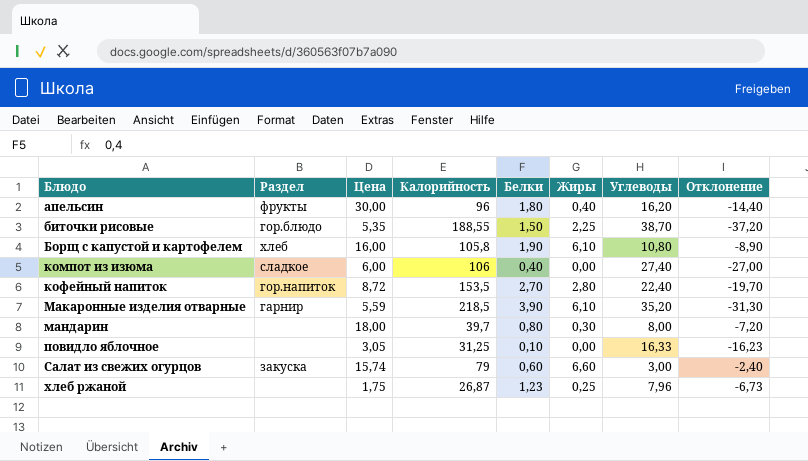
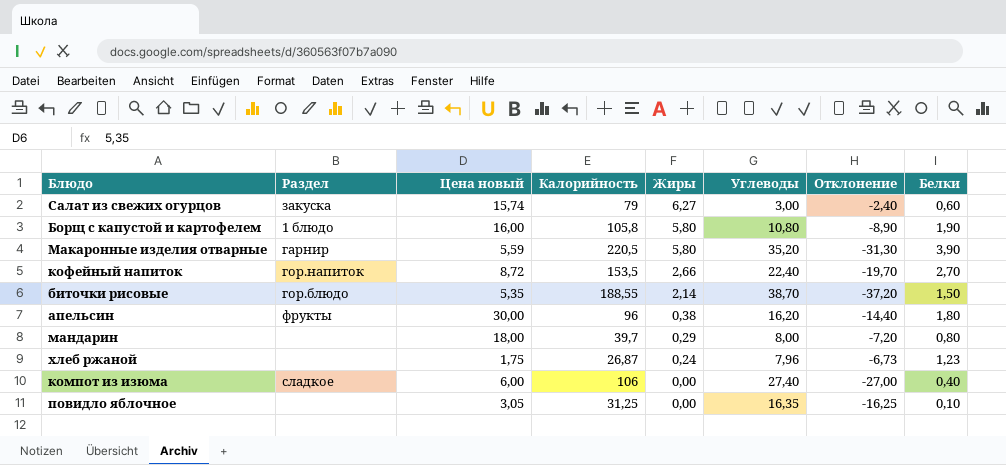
row order: Блюдо ascending -> Жиры descending
column name: Цена -> Цена новый
column Белки | position: 5 -> 8
Салат из свежих огурцов | Жиры: 6,60 -> 6,27
Борщ с капустой и картофелем | Раздел: хлеб -> 1 блюдо
Борщ с капустой и картофелем | Жиры: 6,10 -> 5,80
Макаронные изделия отварные | Калорийность: 218,5 -> 220,5
Макаронные изделия отварные | Жиры: 6,10 -> 5,80
кофейный напиток | Жиры: 2,80 -> 2,66
биточки рисовые | Жиры: 2,25 -> 2,14
апельсин | Жиры: 0,40 -> 0,38
мандарин | Жиры: 0,30 -> 0,29
хлеб ржаной | Жиры: 0,25 -> 0,24
повидло яблочное | Углеводы: 16,33 -> 16,35
повидло яблочное | Отклонение: -16,23 -> -16,25

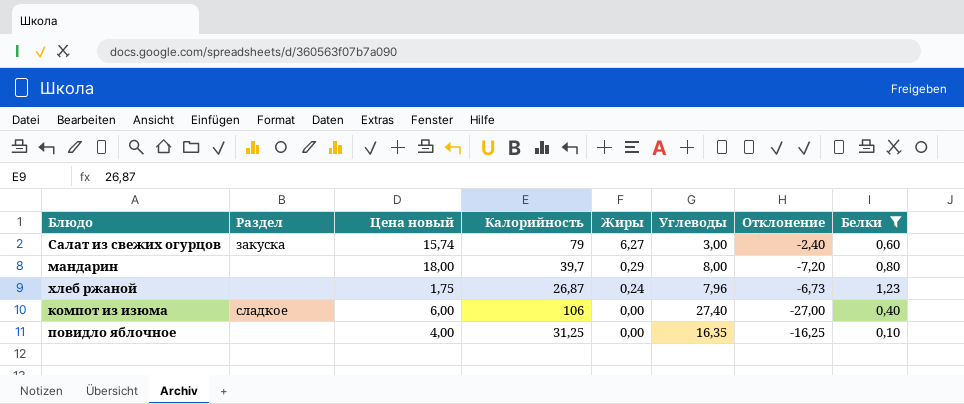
filter: none -> Белки <= 1,23
повидло яблочное | Цена новый: 3,05 -> 4,00

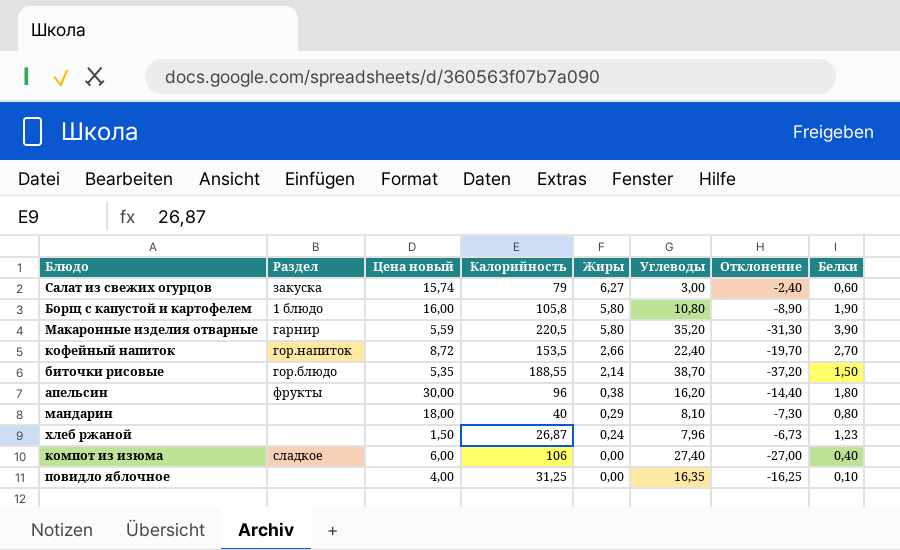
filter: Белки <= 1,23 -> none
мандарин | Калорийность: 39,7 -> 40
мандарин | Углеводы: 8,00 -> 8,10
мандарин | Отклонение: -7,20 -> -7,30
хлеб ржаной | Цена новый: 1,75 -> 1,50

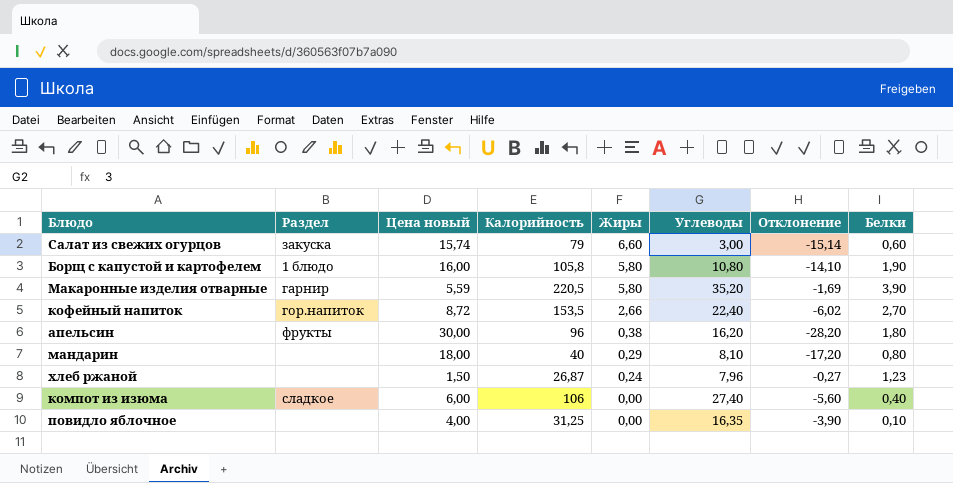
column Отклонение | formula: [Белки] - [Углеводы] -> [Белки] - [Цена новый]
row биточки рисовые: гор.блюдо | 5,35 | 188,55 | 2,14 | 38,70 | -37,20 | 1,50 -> none
Салат из свежих огурцов | Жиры: 6,27 -> 6,60

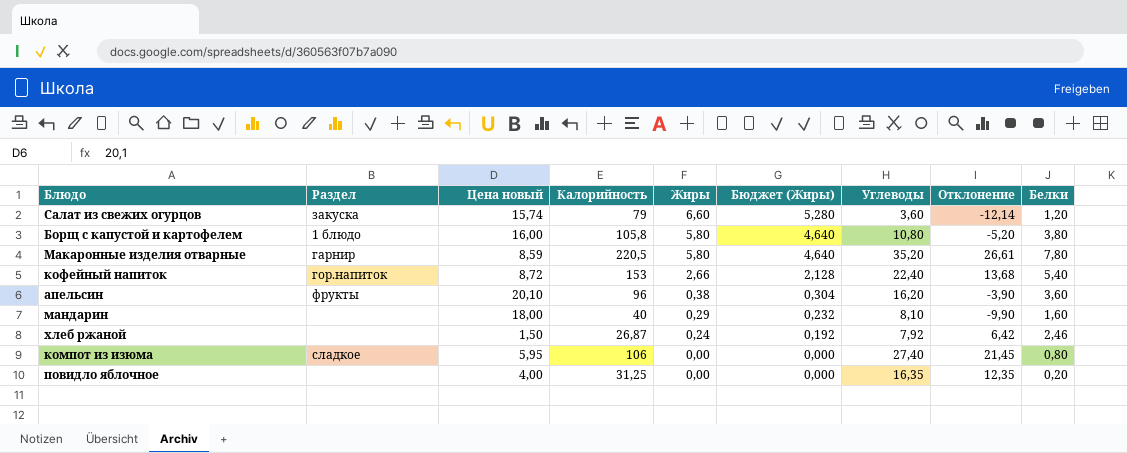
column Бюджет (Жиры) | formula: none -> [Жиры] * 0,8
column Отклонение | formula: [Белки] - [Цена новый] -> [Углеводы] - [Цена новый]
Салат из свежих огурцов | Углеводы: 3,00 -> 3,60
Салат из свежих огурцов | Белки: 0,60 -> 1,20
Борщ с капустой и картофелем | Белки: 1,90 -> 3,80
Макаронные изделия отварные | Цена новый: 5,59 -> 8,59
Макаронные изделия отварные | Белки: 3,90 -> 7,80
кофейный напиток | Калорийность: 153,5 -> 153
кофейный напиток | Белки: 2,70 -> 5,40
апельсин | Цена новый: 30,00 -> 20,10
апельсин | Белки: 1,80 -> 3,60
мандарин | Белки: 0,80 -> 1,60
хлеб ржаной | Углеводы: 7,96 -> 7,92
хлеб ржаной | Белки: 1,23 -> 2,46
компот из изюма | Цена новый: 6,00 -> 5,95
компот из изюма | Белки: 0,40 -> 0,80
повидло яблочное | Белки: 0,10 -> 0,20

